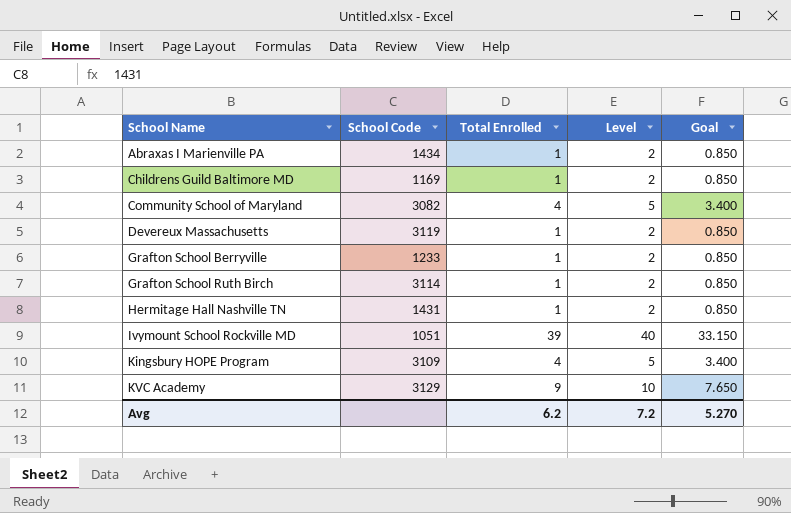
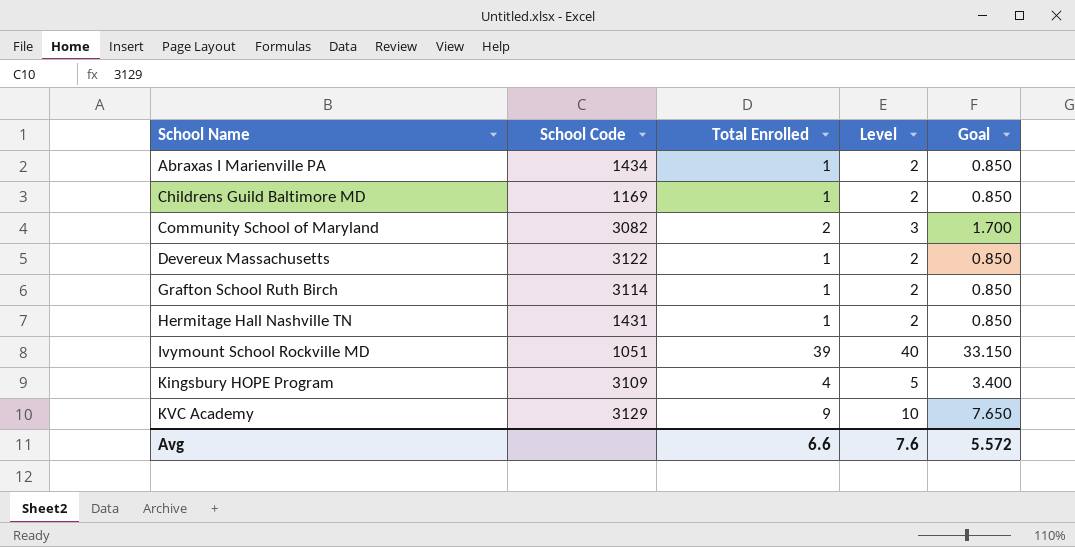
row Grafton School Berryville: 1233 | 1 | 2 | 0.850 -> none
Community School of Maryland | Total Enrolled: 4 -> 2
Community School of Maryland | Level: 5 -> 3
Community School of Maryland | Goal: 3.400 -> 1.700
Devereux Massachusetts | School Code: 3119 -> 3122
Avg | Total Enrolled: 6.2 -> 6.6
Avg | Level: 7.2 -> 7.6
Avg | Goal: 5.270 -> 5.572

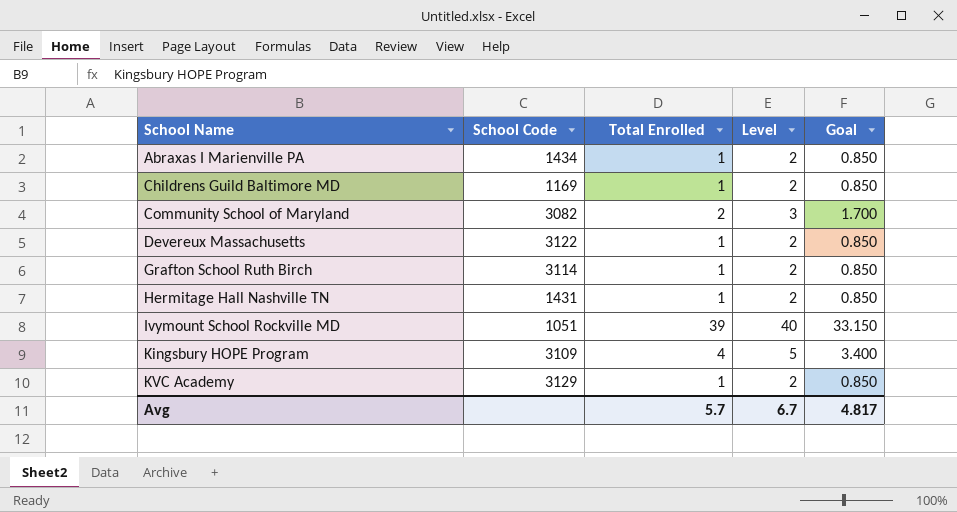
KVC Academy | Total Enrolled: 9 -> 1
KVC Academy | Level: 10 -> 2
KVC Academy | Goal: 7.650 -> 0.850
Avg | Total Enrolled: 6.6 -> 5.7
Avg | Level: 7.6 -> 6.7
Avg | Goal: 5.572 -> 4.817

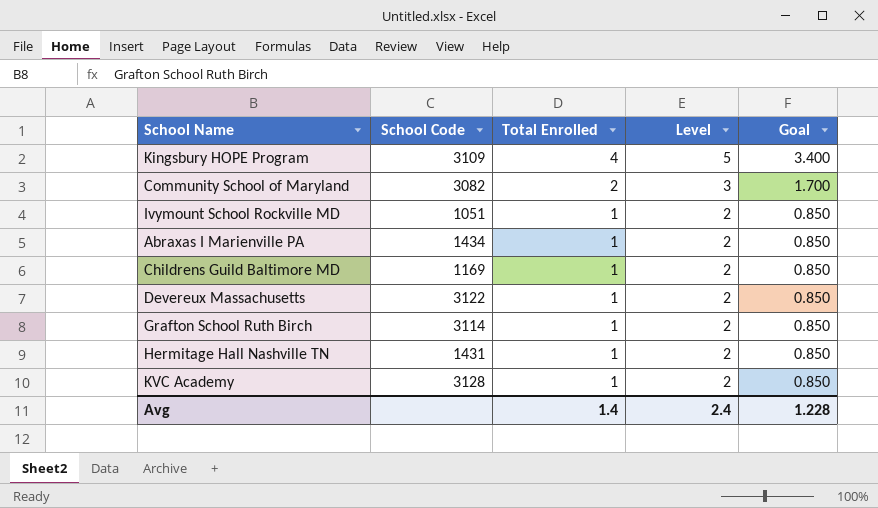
row order: School Name ascending -> Total Enrolled descending
Ivymount School Rockville MD | Total Enrolled: 39 -> 1
Ivymount School Rockville MD | Level: 40 -> 2
Ivymount School Rockville MD | Goal: 33.150 -> 0.850
KVC Academy | School Code: 3129 -> 3128
Avg | Total Enrolled: 5.7 -> 1.4
Avg | Level: 6.7 -> 2.4
Avg | Goal: 4.817 -> 1.228

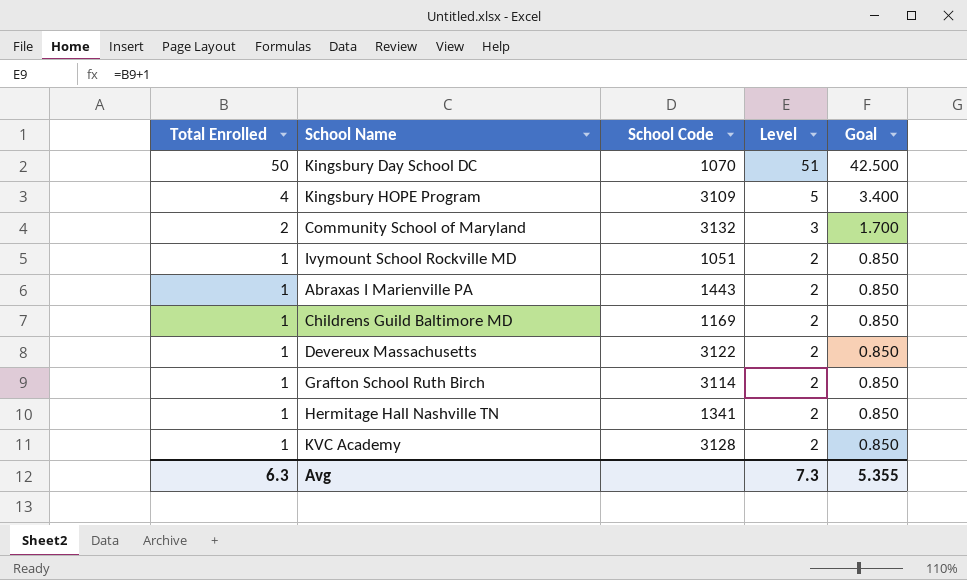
column Total Enrolled | position: 3 -> 1
row Kingsbury Day School DC: none -> 50 | 1070 | 51 | 42.500
Community School of Maryland | School Code: 3082 -> 3132
Abraxas I Marienville PA | School Code: 1434 -> 1443
Hermitage Hall Nashville TN | School Code: 1431 -> 1341
Avg | Total Enrolled: 1.4 -> 6.3
Avg | Level: 2.4 -> 7.3
Avg | Goal: 1.228 -> 5.355

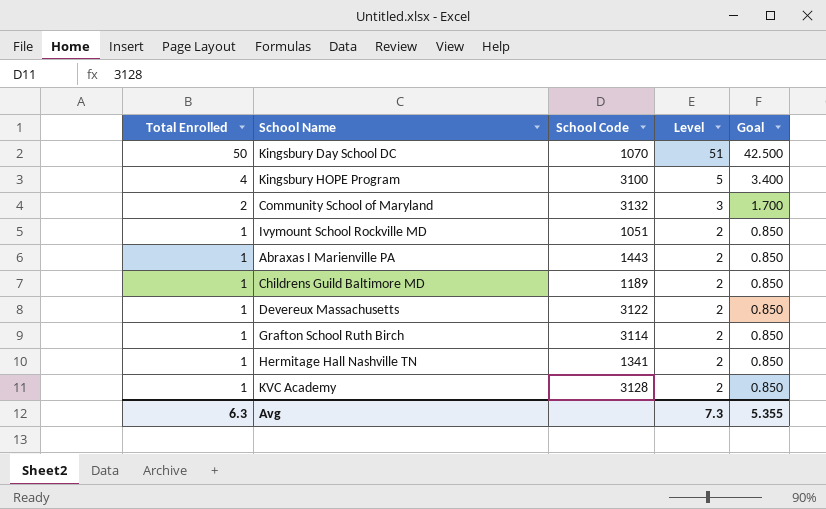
Kingsbury HOPE Program | School Code: 3109 -> 3100
Childrens Guild Baltimore MD | School Code: 1169 -> 1189

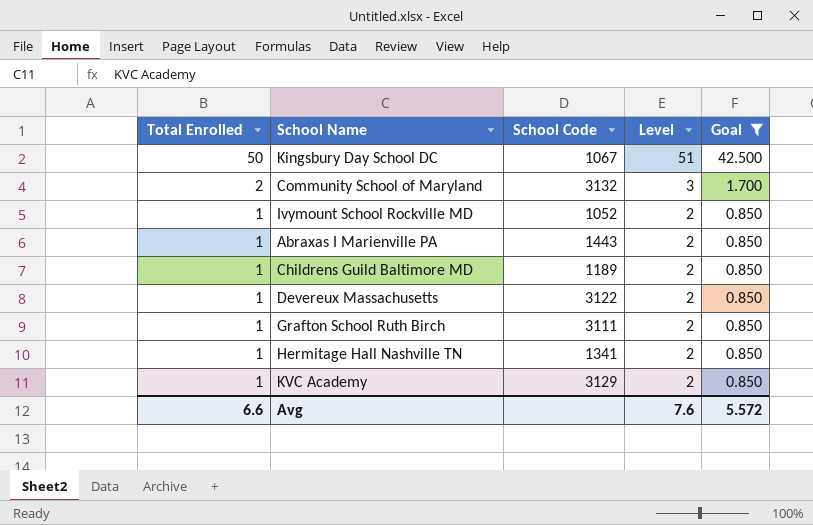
filter: none -> Goal != 3.400
Kingsbury Day School DC | School Code: 1070 -> 1067
Ivymount School Rockville MD | School Code: 1051 -> 1052
Grafton School Ruth Birch | School Code: 3114 -> 3111
KVC Academy | School Code: 3128 -> 3129
Avg | Total Enrolled: 6.3 -> 6.6
Avg | Level: 7.3 -> 7.6
Avg | Goal: 5.355 -> 5.572

